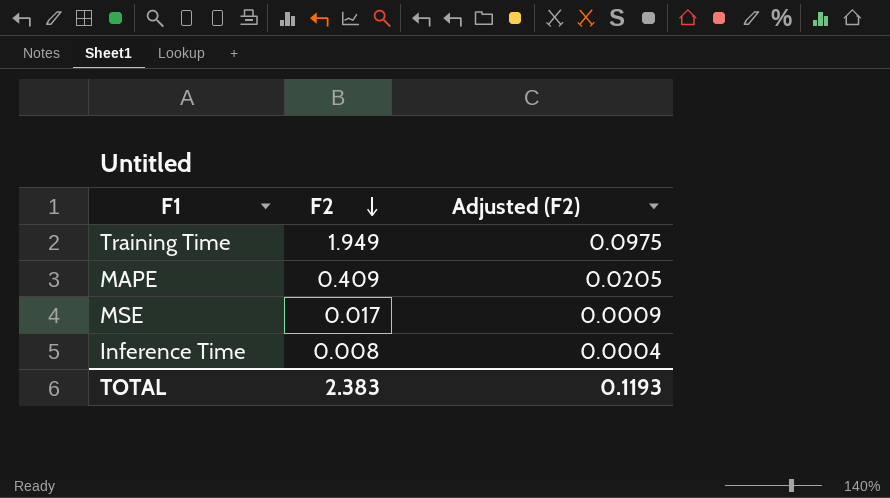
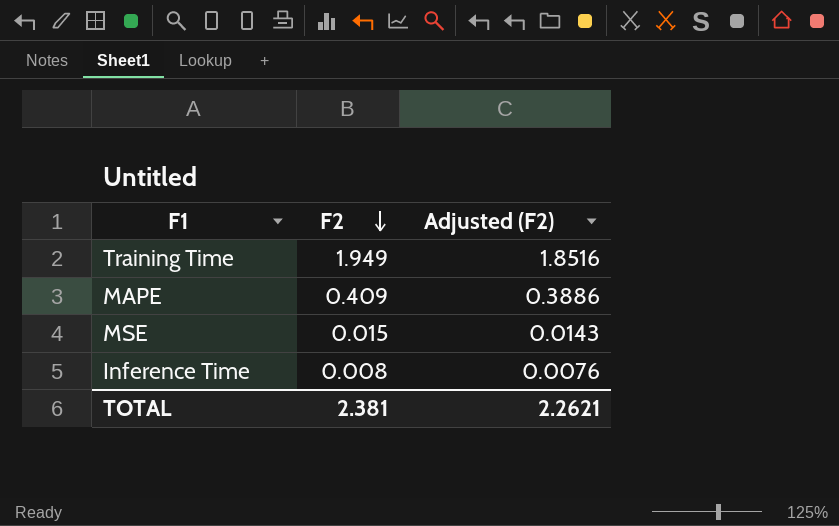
column Adjusted (F2) | formula: [F2] * 0.05 -> [F2] * 0.95
MSE | F2: 0.017 -> 0.015
TOTAL | F2: 2.383 -> 2.381
TOTAL | Adjusted (F2): 0.1193 -> 2.2621

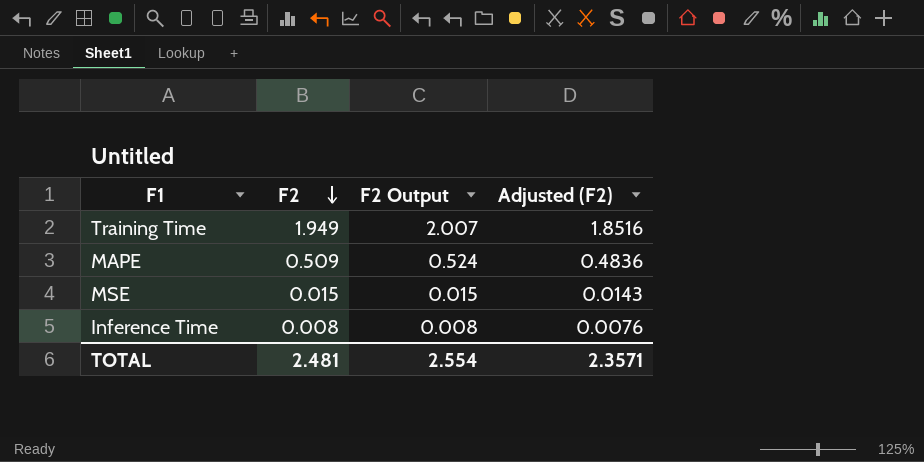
column F2 Output | formula: none -> [F2] * 1.03
MAPE | F2: 0.409 -> 0.509
MAPE | Adjusted (F2): 0.3886 -> 0.4836
TOTAL | F2: 2.381 -> 2.481
TOTAL | Adjusted (F2): 2.2621 -> 2.3571

